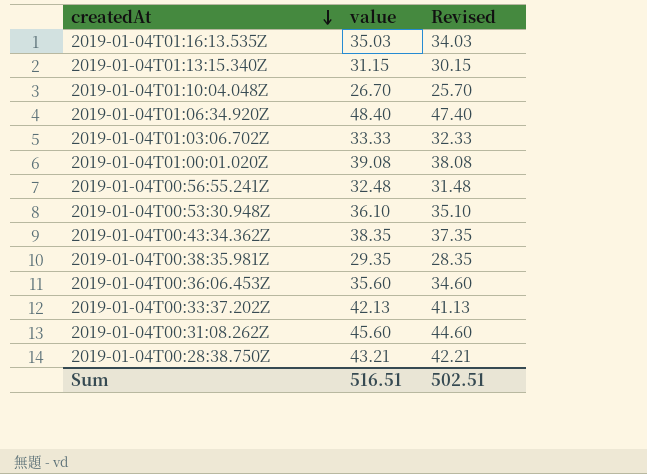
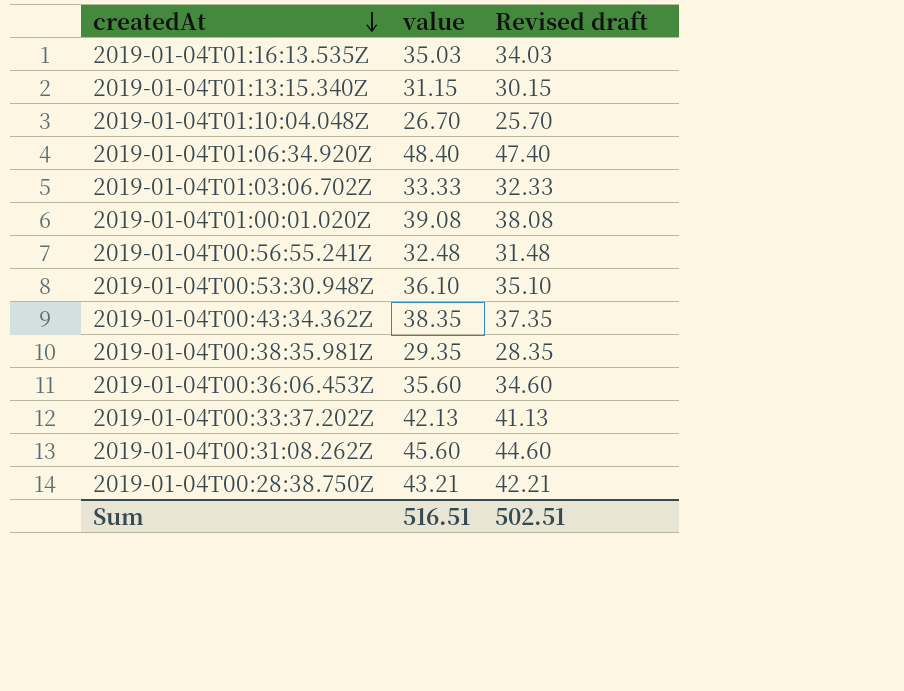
column name: Revised -> Revised draft

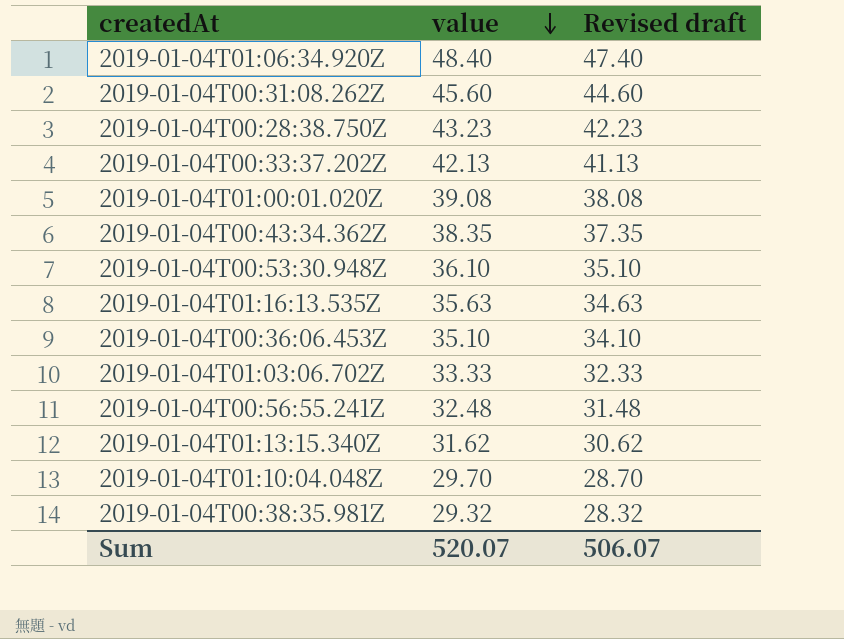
row order: createdAt descending -> value descending
2019-01-04T00:28:38.750Z | value: 43.21 -> 43.23
2019-01-04T00:28:38.750Z | Revised draft: 42.21 -> 42.23
2019-01-04T01:16:13.535Z | value: 35.03 -> 35.63
2019-01-04T01:16:13.535Z | Revised draft: 34.03 -> 34.63
2019-01-04T00:36:06.453Z | value: 35.60 -> 35.10
2019-01-04T00:36:06.453Z | Revised draft: 34.60 -> 34.10
2019-01-04T01:13:15.340Z | value: 31.15 -> 31.62
2019-01-04T01:13:15.340Z | Revised draft: 30.15 -> 30.62
2019-01-04T01:10:04.048Z | value: 26.70 -> 29.70
2019-01-04T01:10:04.048Z | Revised draft: 25.70 -> 28.70
2019-01-04T00:38:35.981Z | value: 29.35 -> 29.32
2019-01-04T00:38:35.981Z | Revised draft: 28.35 -> 28.32
Sum | value: 516.51 -> 520.07
Sum | Revised draft: 502.51 -> 506.07

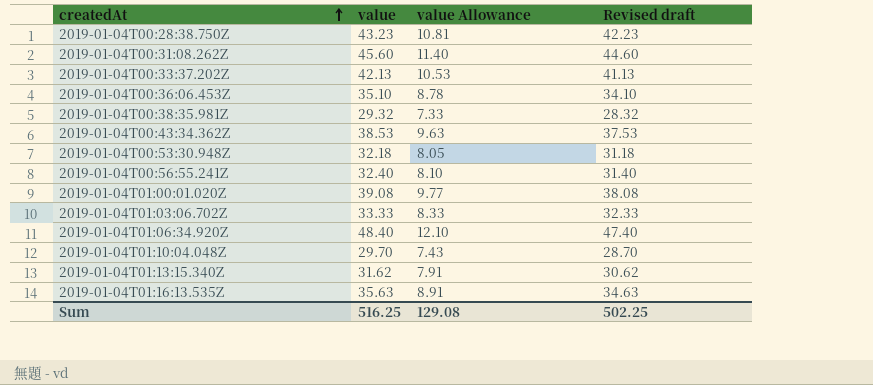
row order: value descending -> createdAt ascending
column value Allowance | formula: none -> [value] * 0.25
2019-01-04T00:43:34.362Z | value: 38.35 -> 38.53
2019-01-04T00:43:34.362Z | Revised draft: 37.35 -> 37.53
2019-01-04T00:53:30.948Z | value: 36.10 -> 32.18
2019-01-04T00:53:30.948Z | Revised draft: 35.10 -> 31.18
2019-01-04T00:56:55.241Z | value: 32.48 -> 32.40
2019-01-04T00:56:55.241Z | Revised draft: 31.48 -> 31.40
Sum | value: 520.07 -> 516.25
Sum | Revised draft: 506.07 -> 502.25

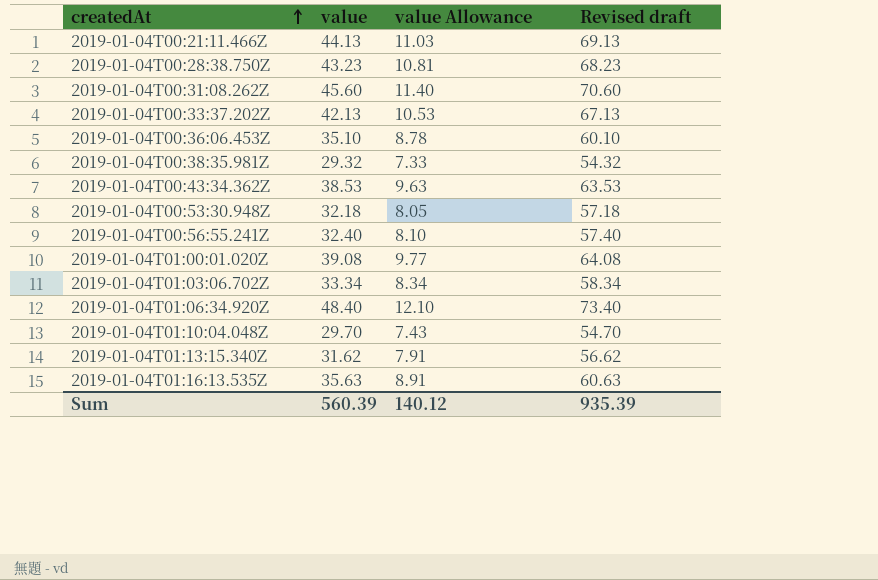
column Revised draft | formula: [value] - 1 -> [value] + 25
row 2019-01-04T00:21:11.466Z: none -> 44.13 | 11.03 | 69.13
2019-01-04T01:03:06.702Z | value: 33.33 -> 33.34
2019-01-04T01:03:06.702Z | value Allowance: 8.33 -> 8.34
Sum | value: 516.25 -> 560.39
Sum | value Allowance: 129.08 -> 140.12
Sum | Revised draft: 502.25 -> 935.39

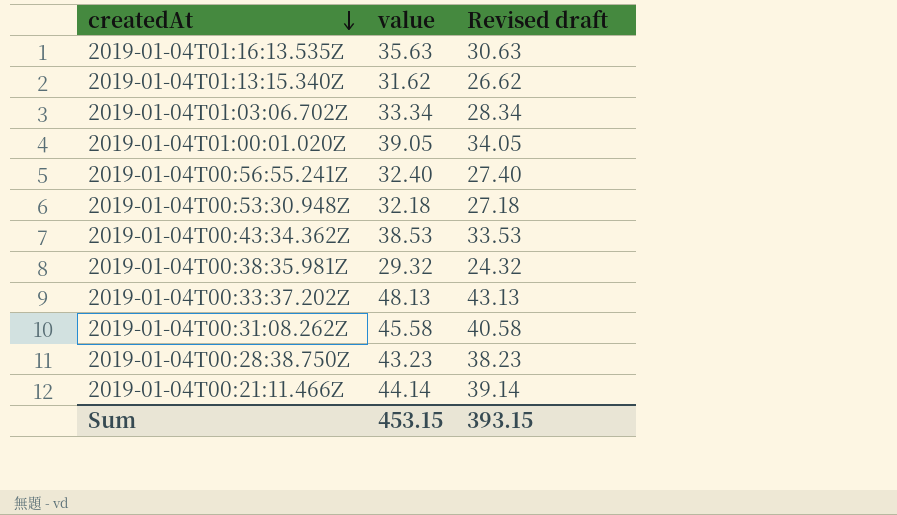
row order: createdAt ascending -> createdAt descending
column value Allowance | formula: [value] * 0.25 -> none
column Revised draft | formula: [value] + 25 -> [value] - 5
row 2019-01-04T00:36:06.453Z: 35.10 | 8.78 | 60.10 -> none
row 2019-01-04T01:06:34.920Z: 48.40 | 12.10 | 73.40 -> none
row 2019-01-04T01:10:04.048Z: 29.70 | 7.43 | 54.70 -> none
2019-01-04T01:00:01.020Z | value: 39.08 -> 39.05
2019-01-04T00:33:37.202Z | value: 42.13 -> 48.13
2019-01-04T00:31:08.262Z | value: 45.60 -> 45.58
2019-01-04T00:21:11.466Z | value: 44.13 -> 44.14
Sum | value: 560.39 -> 453.15
Sum | Revised draft: 935.39 -> 393.15

